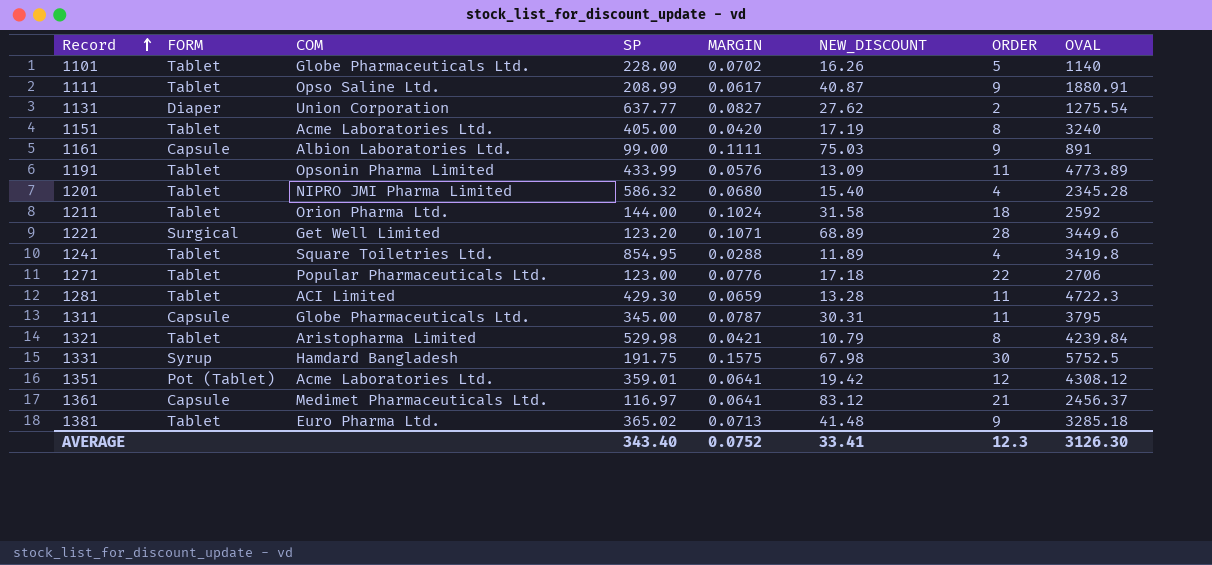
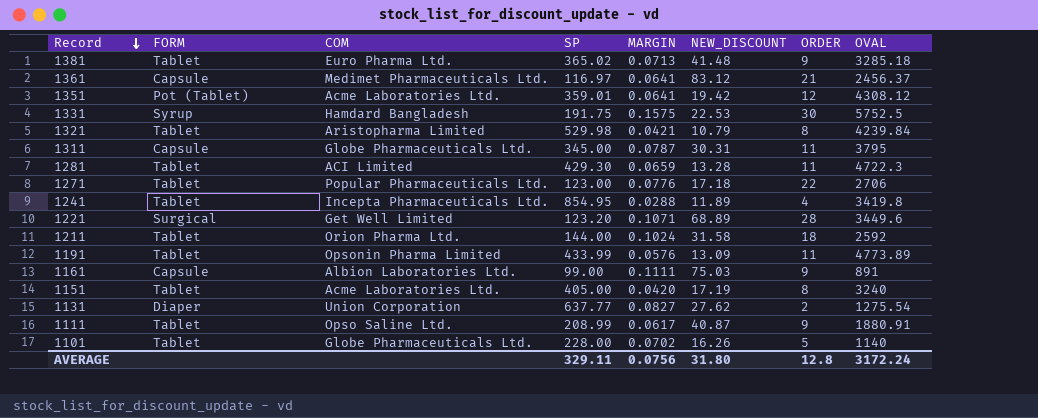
row order: Record ascending -> Record descending
row 1201: Tablet | NIPRO JMI Pharma Limited | 586.32 | 0.0680 | 15.40 | 4 | 2345.28 -> none
1331 | NEW_DISCOUNT: 67.98 -> 22.53
1241 | COM: Square Toiletries Ltd. -> Incepta Pharmaceuticals Ltd.
AVERAGE | SP: 343.40 -> 329.11
AVERAGE | MARGIN: 0.0752 -> 0.0756
AVERAGE | NEW_DISCOUNT: 33.41 -> 31.80
AVERAGE | ORDER: 12.3 -> 12.8
AVERAGE | OVAL: 3126.30 -> 3172.24

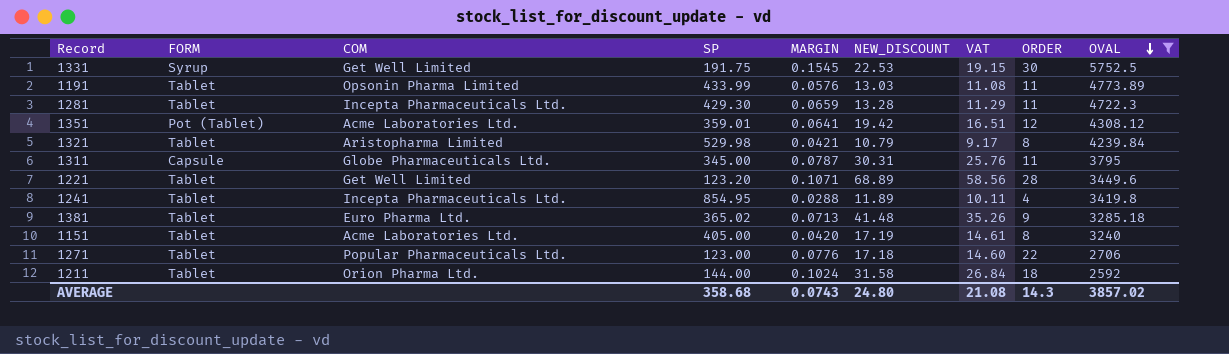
filter: none -> OVAL >= 2592
row order: Record descending -> OVAL descending
column VAT | formula: none -> [NEW_DISCOUNT] * 0.85
1331 | COM: Hamdard Bangladesh -> Get Well Limited
1331 | MARGIN: 0.1575 -> 0.1545
1191 | NEW_DISCOUNT: 13.09 -> 13.03
1281 | COM: ACI Limited -> Incepta Pharmaceuticals Ltd.
1221 | FORM: Surgical -> Tablet
AVERAGE | SP: 329.11 -> 358.68
AVERAGE | MARGIN: 0.0756 -> 0.0743
AVERAGE | NEW_DISCOUNT: 31.80 -> 24.80
AVERAGE | ORDER: 12.8 -> 14.3
AVERAGE | OVAL: 3172.24 -> 3857.02

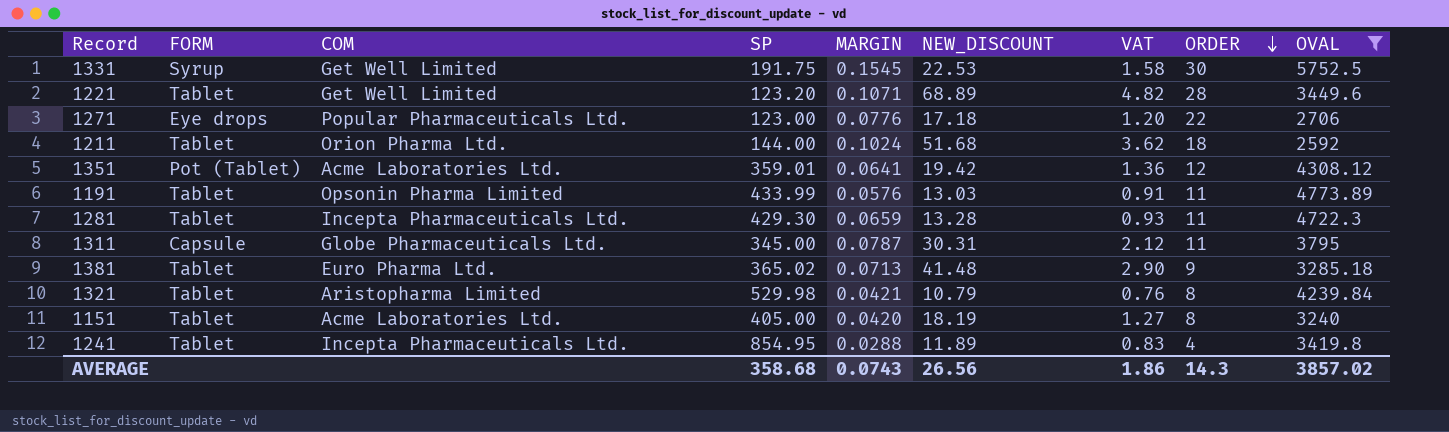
row order: OVAL descending -> ORDER descending
column VAT | formula: [NEW_DISCOUNT] * 0.85 -> [NEW_DISCOUNT] * 0.07
1271 | FORM: Tablet -> Eye drops
1211 | NEW_DISCOUNT: 31.58 -> 51.68
1151 | NEW_DISCOUNT: 17.19 -> 18.19
AVERAGE | NEW_DISCOUNT: 24.80 -> 26.56
AVERAGE | VAT: 21.08 -> 1.86

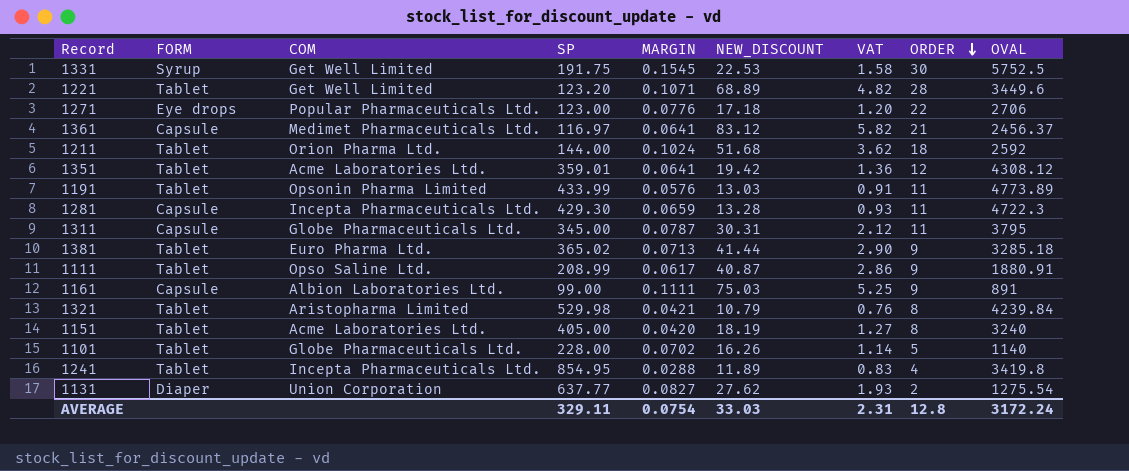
filter: OVAL >= 2592 -> none
1351 | FORM: Pot (Tablet) -> Tablet
1281 | FORM: Tablet -> Capsule
1381 | NEW_DISCOUNT: 41.48 -> 41.44
AVERAGE | SP: 358.68 -> 329.11
AVERAGE | MARGIN: 0.0743 -> 0.0754
AVERAGE | NEW_DISCOUNT: 26.56 -> 33.03
AVERAGE | VAT: 1.86 -> 2.31
AVERAGE | ORDER: 14.3 -> 12.8
AVERAGE | OVAL: 3857.02 -> 3172.24

